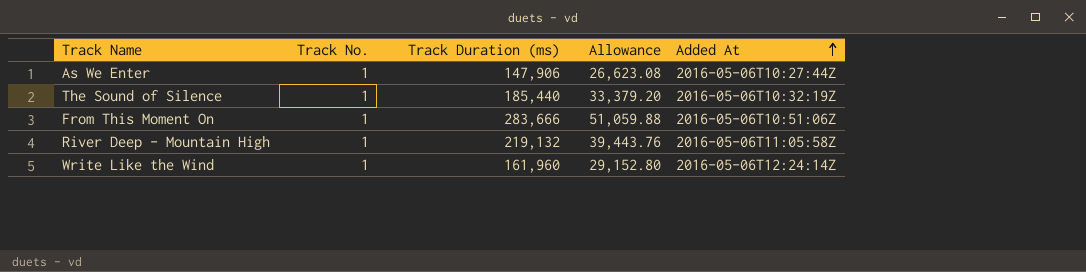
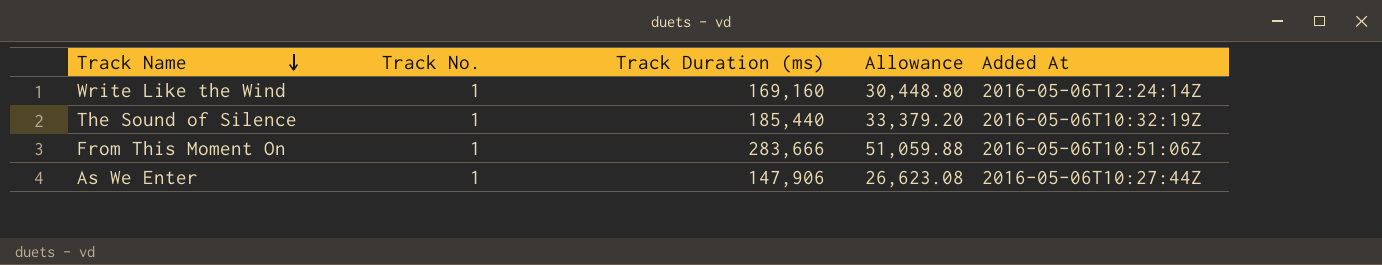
row order: Added At ascending -> Track Name descending
row River Deep - Mountain High: 1 | 219,132 | 39,443.76 | 2016-05-06T11:05:58Z -> none
Write Like the Wind | Track Duration (ms): 161,960 -> 169,160
Write Like the Wind | Allowance: 29,152.80 -> 30,448.80

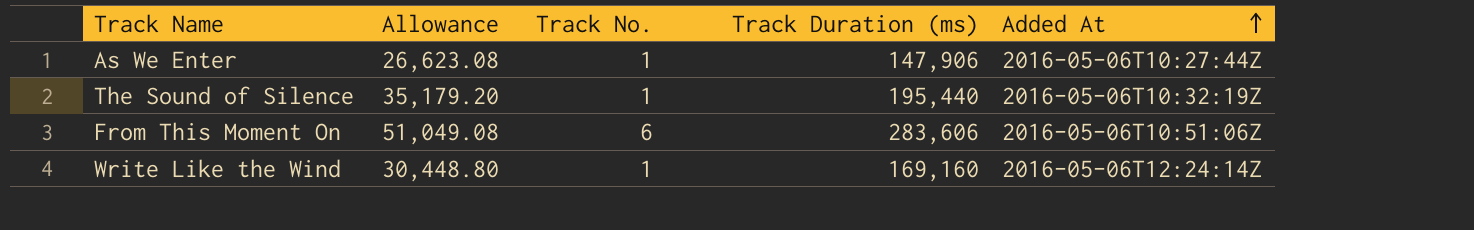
row order: Track Name descending -> Added At ascending
column Allowance | position: 4 -> 2
The Sound of Silence | Allowance: 33,379.20 -> 35,179.20
The Sound of Silence | Track Duration (ms): 185,440 -> 195,440
From This Moment On | Allowance: 51,059.88 -> 51,049.08
From This Moment On | Track No.: 1 -> 6
From This Moment On | Track Duration (ms): 283,666 -> 283,606

